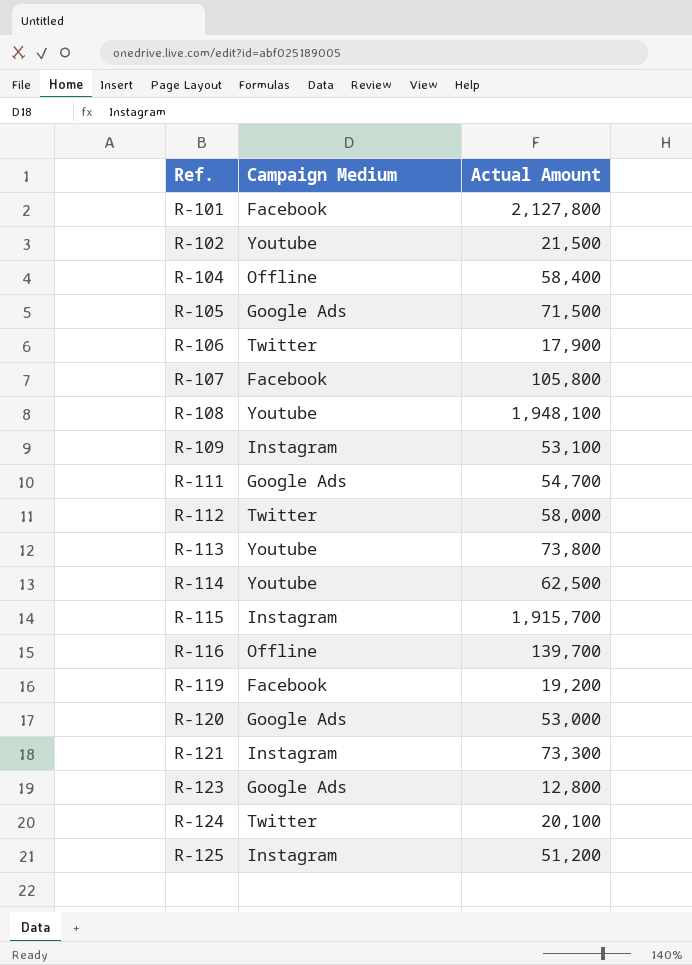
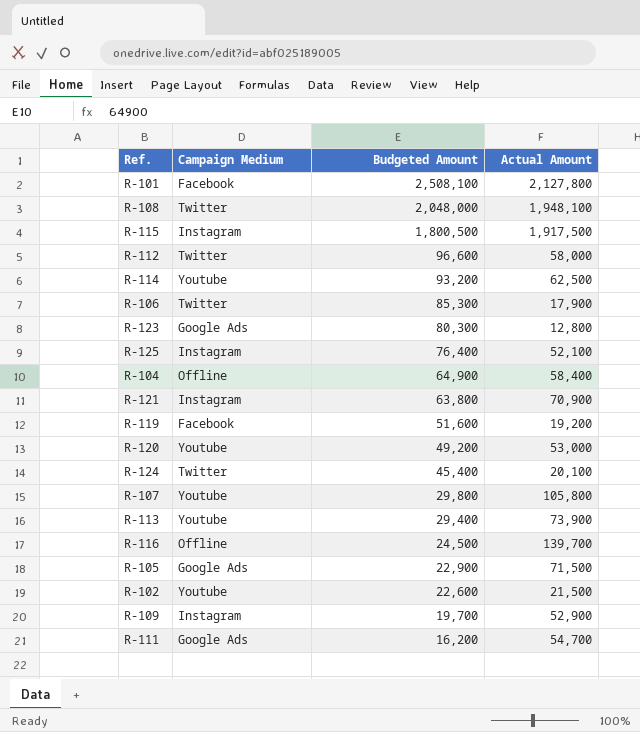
row order: Ref. ascending -> Budgeted Amount descending
column Budgeted Amount | position: none -> 3
R-108 | Campaign Medium: Youtube -> Twitter
R-115 | Actual Amount: 1,915,700 -> 1,917,500
R-125 | Actual Amount: 51,200 -> 52,100
R-121 | Actual Amount: 73,300 -> 70,900
R-120 | Campaign Medium: Google Ads -> Youtube
R-107 | Campaign Medium: Facebook -> Youtube
R-113 | Actual Amount: 73,800 -> 73,900
R-109 | Actual Amount: 53,100 -> 52,900

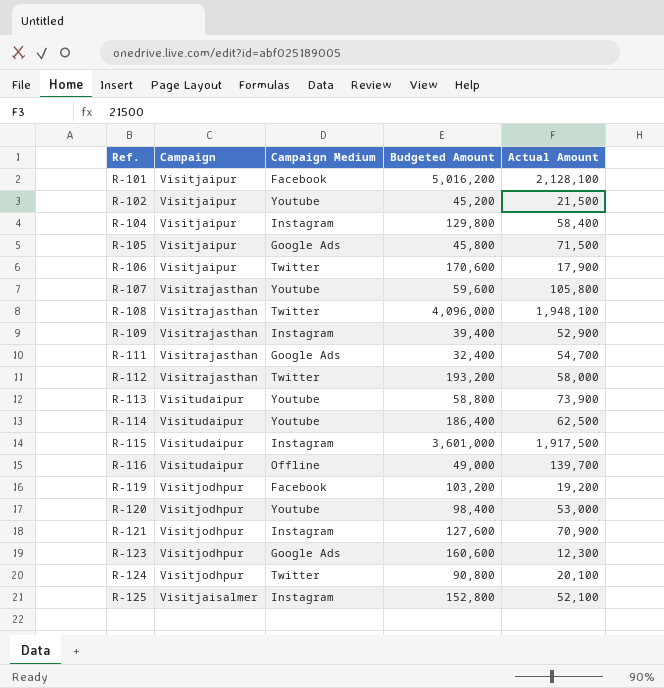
row order: Budgeted Amount descending -> Ref. ascending
column Campaign | position: none -> 2
R-101 | Budgeted Amount: 2,508,100 -> 5,016,200
R-101 | Actual Amount: 2,127,800 -> 2,128,100
R-102 | Budgeted Amount: 22,600 -> 45,200
R-104 | Campaign Medium: Offline -> Instagram
R-104 | Budgeted Amount: 64,900 -> 129,800
R-105 | Budgeted Amount: 22,900 -> 45,800
R-106 | Budgeted Amount: 85,300 -> 170,600
R-107 | Budgeted Amount: 29,800 -> 59,600
R-108 | Budgeted Amount: 2,048,000 -> 4,096,000
R-109 | Budgeted Amount: 19,700 -> 39,400
R-111 | Budgeted Amount: 16,200 -> 32,400
R-112 | Budgeted Amount: 96,600 -> 193,200
R-113 | Budgeted Amount: 29,400 -> 58,800
R-114 | Budgeted Amount: 93,200 -> 186,400
R-115 | Budgeted Amount: 1,800,500 -> 3,601,000
R-116 | Budgeted Amount: 24,500 -> 49,000
R-119 | Budgeted Amount: 51,600 -> 103,200
R-120 | Budgeted Amount: 49,200 -> 98,400
R-121 | Budgeted Amount: 63,800 -> 127,600
R-123 | Budgeted Amount: 80,300 -> 160,600
R-123 | Actual Amount: 12,800 -> 12,300
R-124 | Budgeted Amount: 45,400 -> 90,800
R-125 | Budgeted Amount: 76,400 -> 152,800

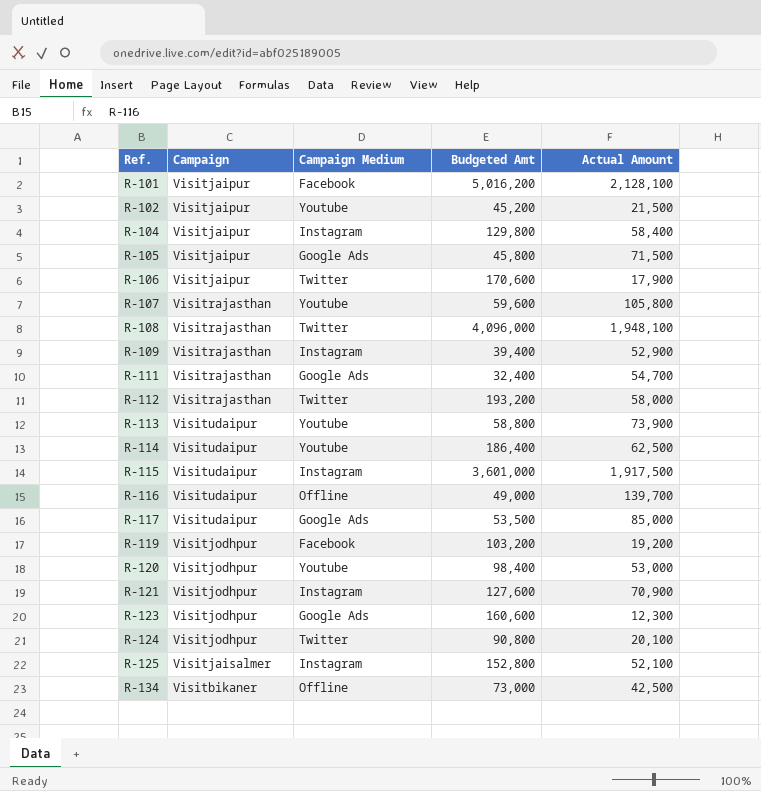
column name: Budgeted Amount -> Budgeted Amt
row R-117: none -> Visitudaipur | Google Ads | 53,500 | 85,000
row R-134: none -> Visitbikaner | Offline | 73,000 | 42,500

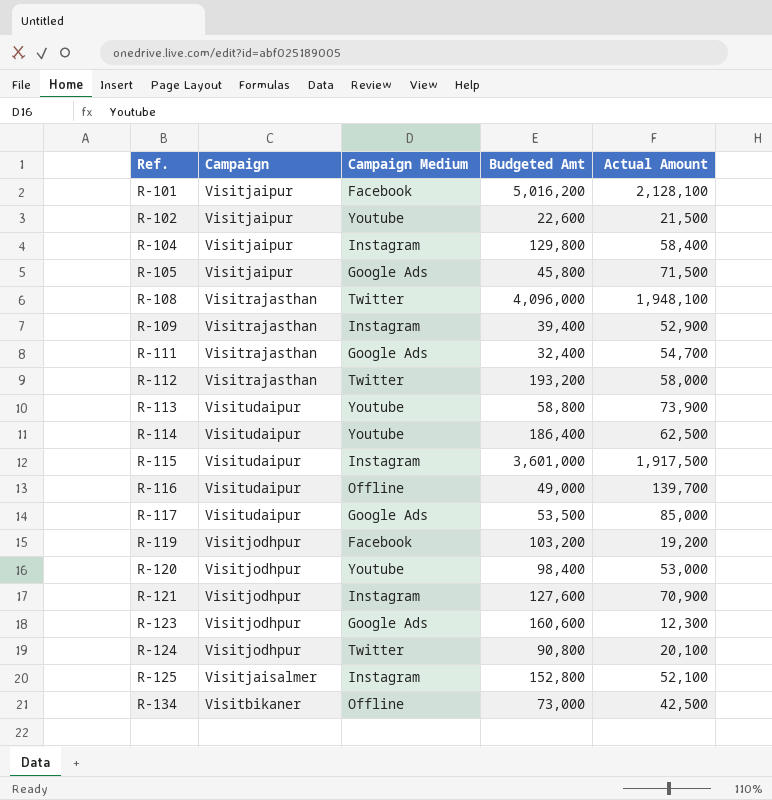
row R-106: Visitjaipur | Twitter | 170,600 | 17,900 -> none
row R-107: Visitrajasthan | Youtube | 59,600 | 105,800 -> none
R-102 | Budgeted Amt: 45,200 -> 22,600

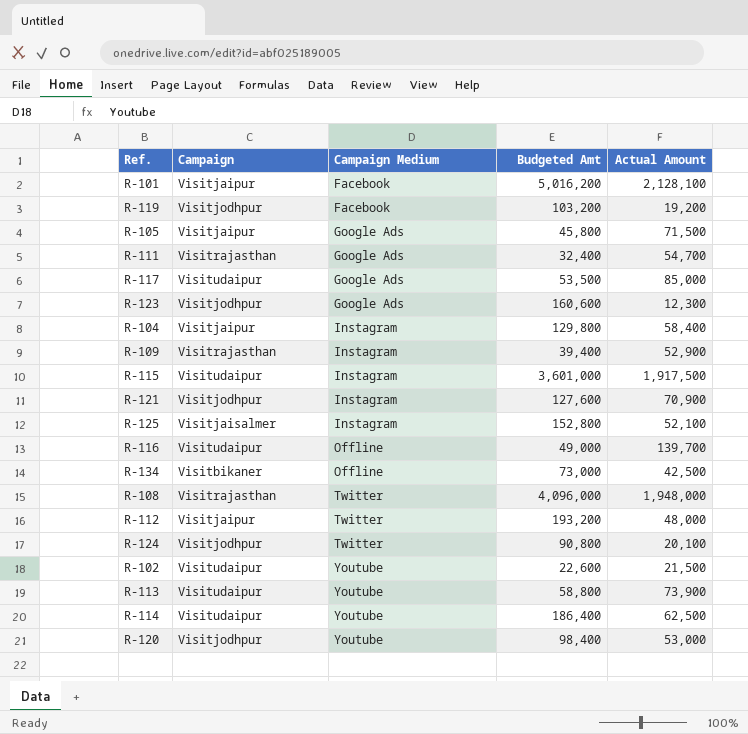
row order: Ref. ascending -> Campaign Medium ascending
R-108 | Actual Amount: 1,948,100 -> 1,948,000
R-112 | Campaign: Visitrajasthan -> Visitjaipur
R-112 | Actual Amount: 58,000 -> 48,000
R-102 | Campaign: Visitjaipur -> Visitudaipur

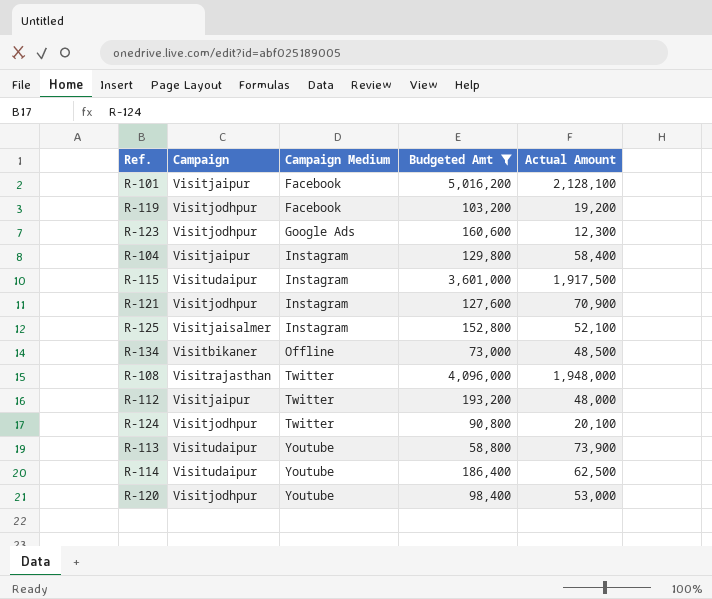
filter: none -> Budgeted Amt >= 58,800
R-134 | Actual Amount: 42,500 -> 48,500

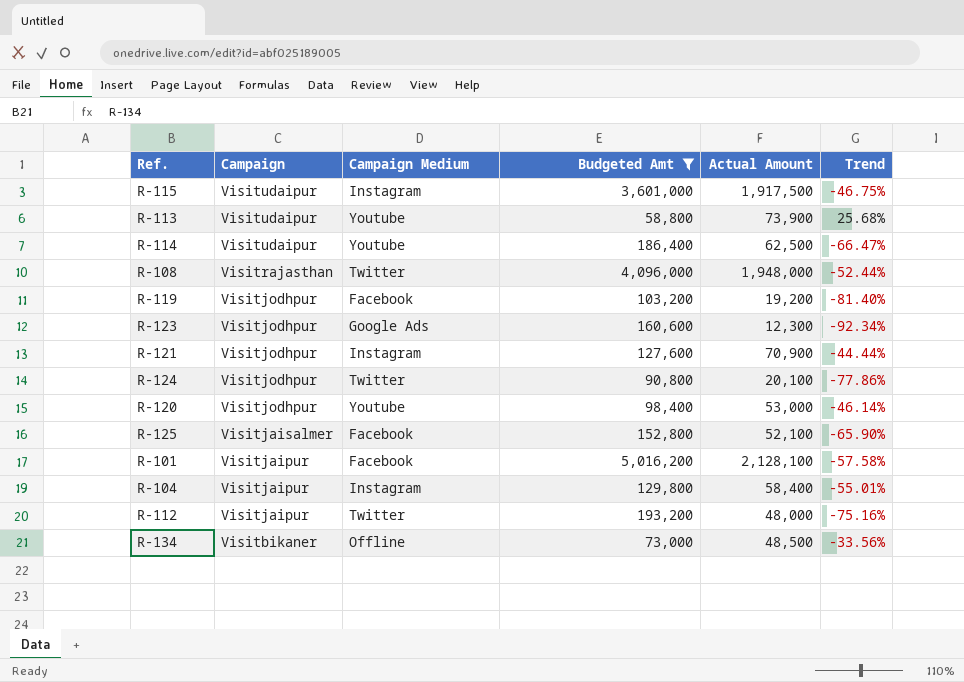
row order: Campaign Medium ascending -> Campaign descending
column Trend | formula: none -> ([Actual Amount] - [Budgeted Amt]) / [Budgeted Amt]
R-125 | Campaign Medium: Instagram -> Facebook

